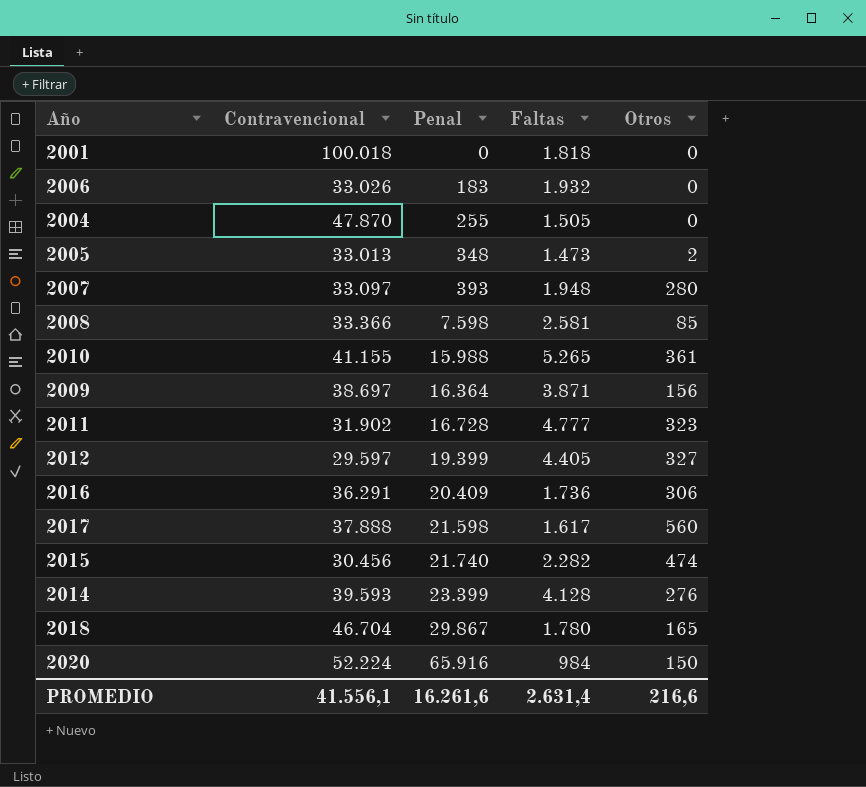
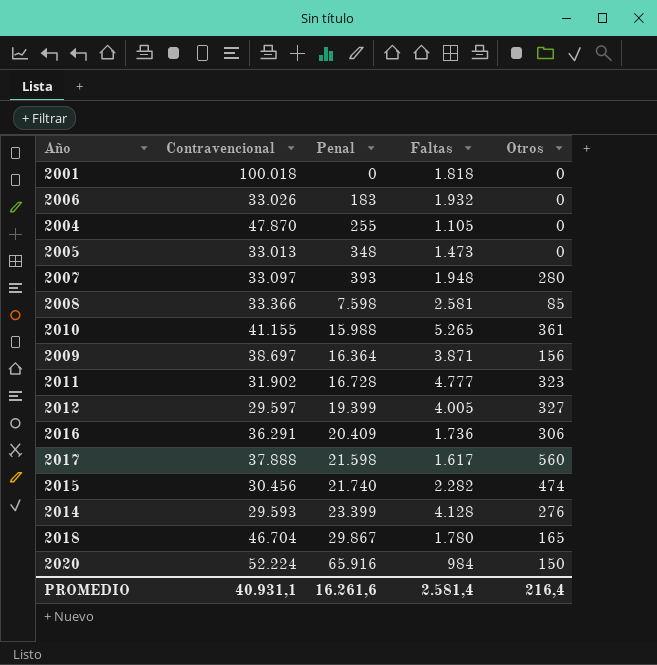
2004 | Faltas: 1.505 -> 1.105
2005 | Otros: 2 -> 0
2012 | Faltas: 4.405 -> 4.005
2014 | Contravencional: 39.593 -> 29.593
PROMEDIO | Contravencional: 41.556,1 -> 40.931,1
PROMEDIO | Faltas: 2.631,4 -> 2.581,4
PROMEDIO | Otros: 216,6 -> 216,4

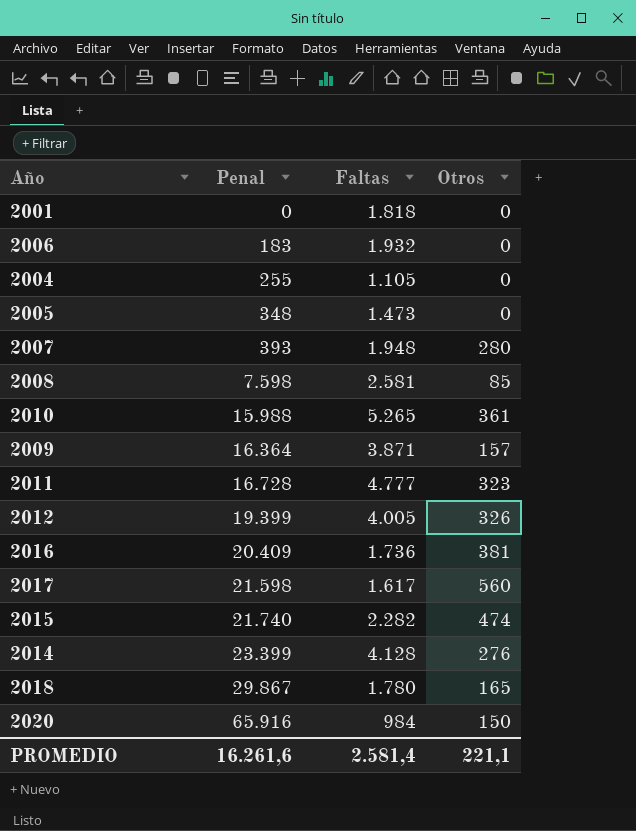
column Contravencional | position: 2 -> none
2009 | Otros: 156 -> 157
2012 | Otros: 327 -> 326
2016 | Otros: 306 -> 381
PROMEDIO | Otros: 216,4 -> 221,1

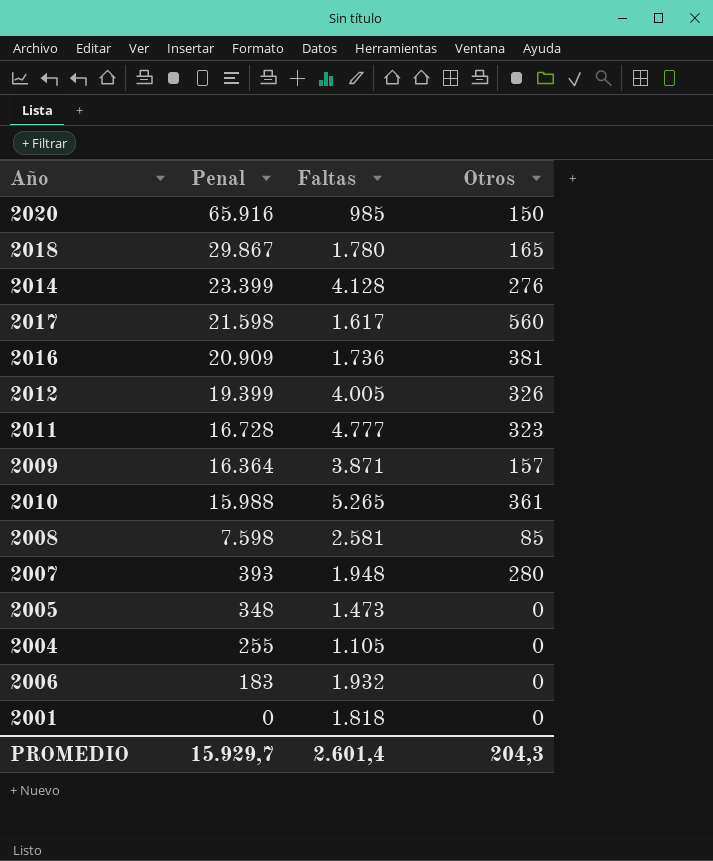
row order: Penal ascending -> Penal descending
row 2015: 21.740 | 2.282 | 474 -> none
2020 | Faltas: 984 -> 985
2016 | Penal: 20.409 -> 20.909
PROMEDIO | Penal: 16.261,6 -> 15.929,7
PROMEDIO | Faltas: 2.581,4 -> 2.601,4
PROMEDIO | Otros: 221,1 -> 204,3

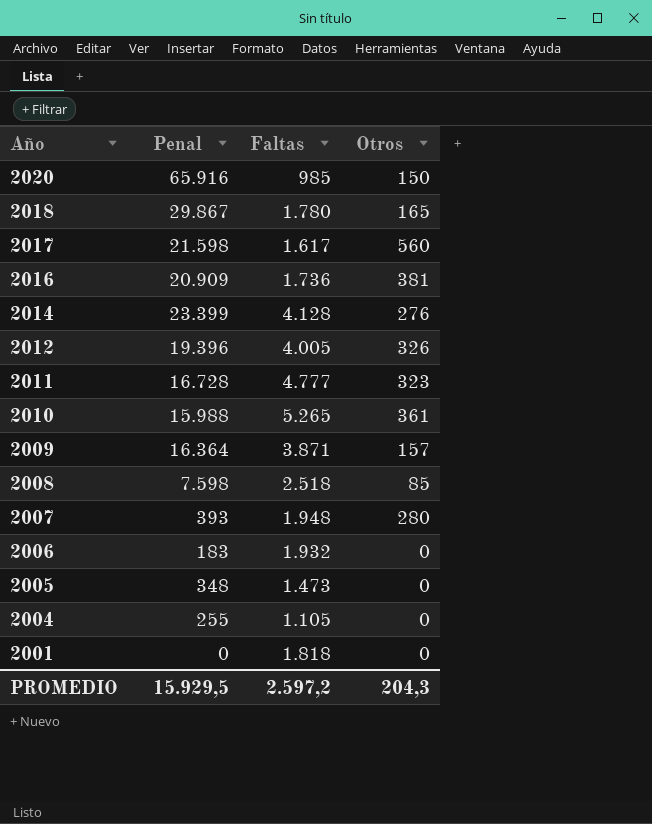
row order: Penal descending -> Año descending
2012 | Penal: 19.399 -> 19.396
2008 | Faltas: 2.581 -> 2.518
PROMEDIO | Penal: 15.929,7 -> 15.929,5
PROMEDIO | Faltas: 2.601,4 -> 2.597,2

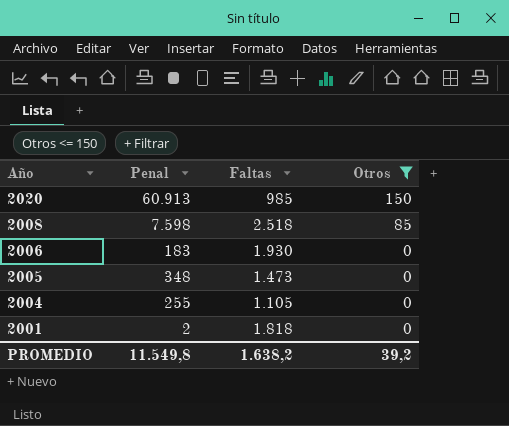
filter: none -> Otros <= 150
2020 | Penal: 65.916 -> 60.913
2006 | Faltas: 1.932 -> 1.930
2001 | Penal: 0 -> 2
PROMEDIO | Penal: 15.929,5 -> 11.549,8
PROMEDIO | Faltas: 2.597,2 -> 1.638,2
PROMEDIO | Otros: 204,3 -> 39,2

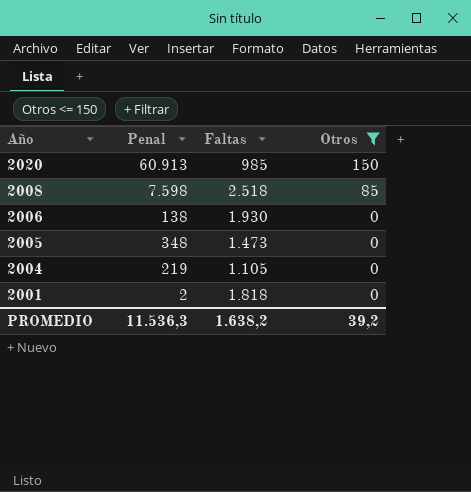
2006 | Penal: 183 -> 138
2004 | Penal: 255 -> 219
PROMEDIO | Penal: 11.549,8 -> 11.536,3

